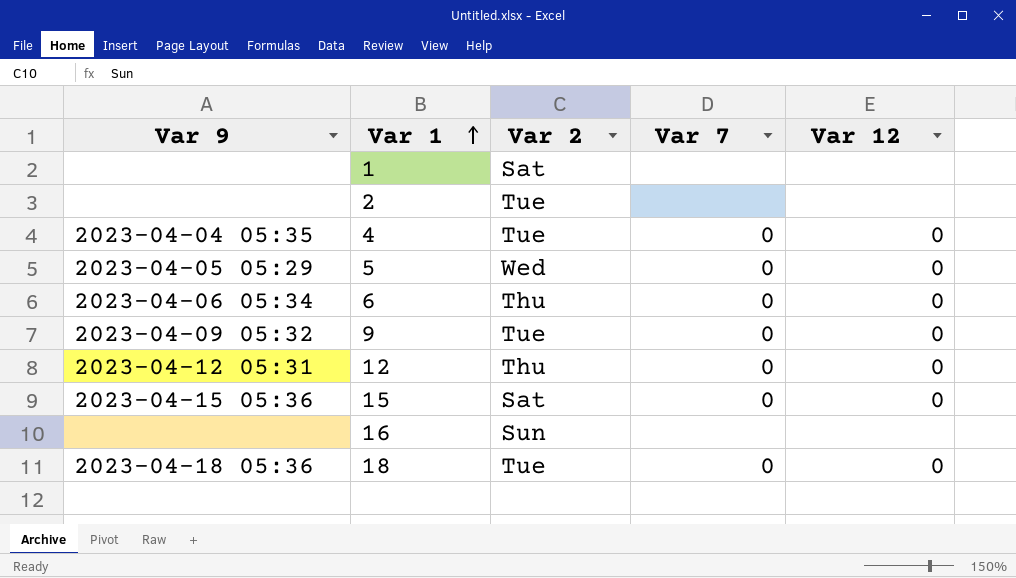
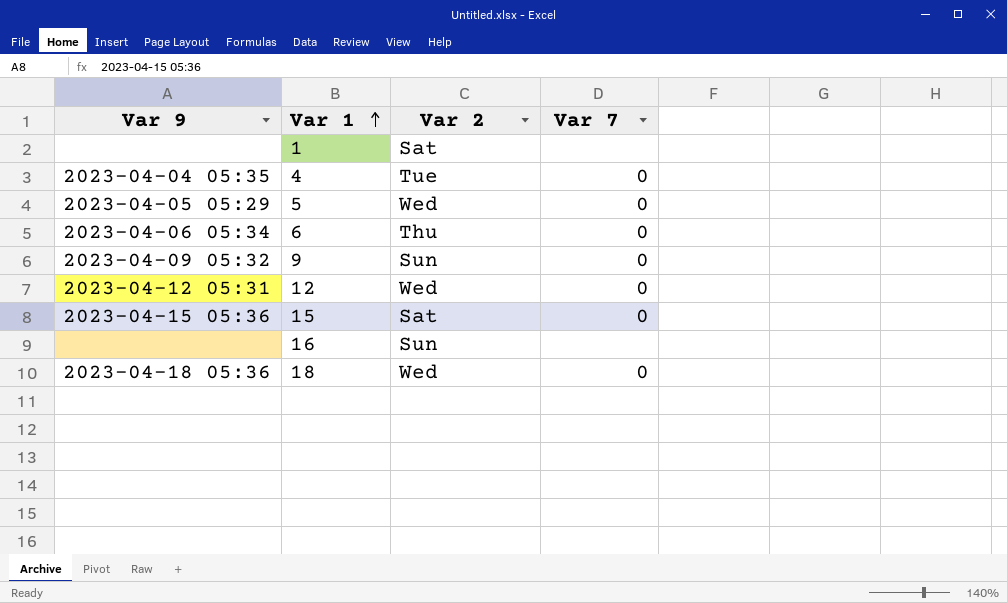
column Var 12 | position: 5 -> none
row 2: none | Tue | none | none -> none
9 | Var 2: Tue -> Sun
12 | Var 2: Thu -> Wed
18 | Var 2: Tue -> Wed

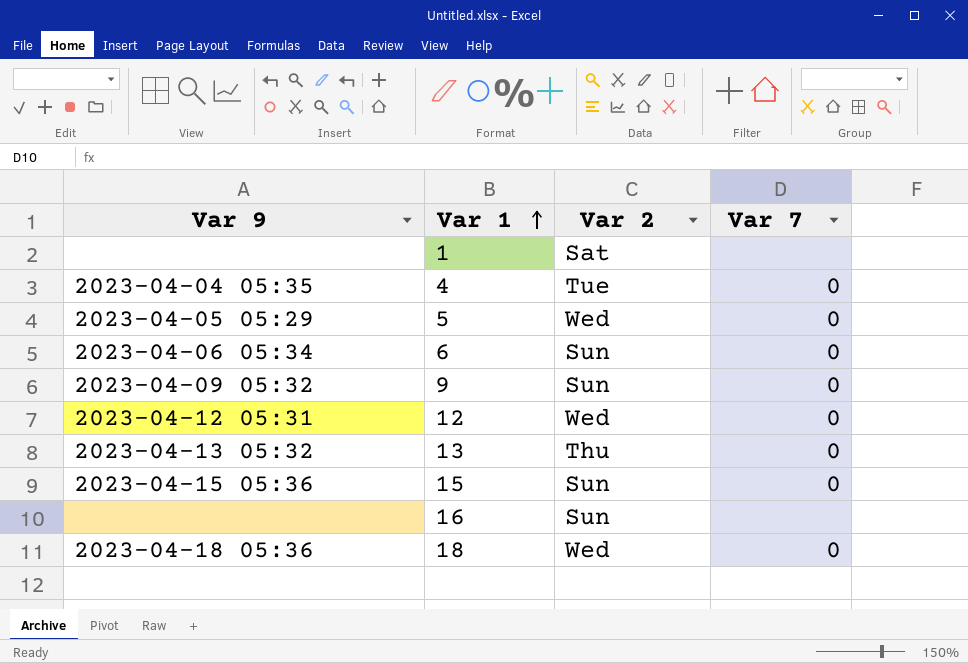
6 | Var 2: Thu -> Sun
row 13: none -> 2023-04-13 05:32 | Thu | 0
15 | Var 2: Sat -> Sun

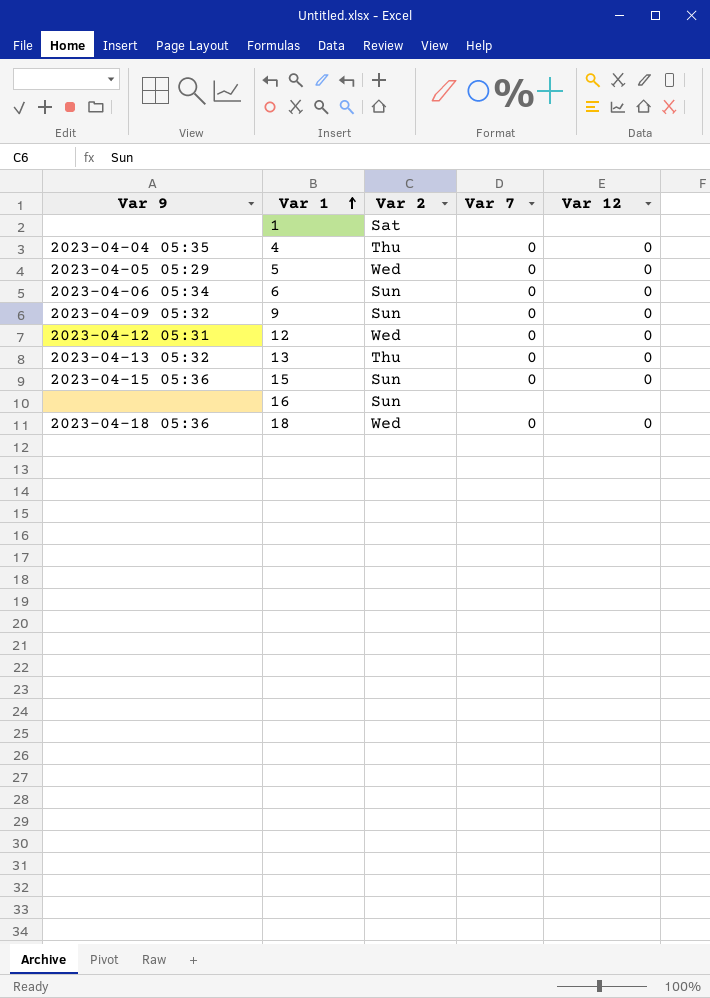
column Var 12 | position: none -> 5
4 | Var 2: Tue -> Thu

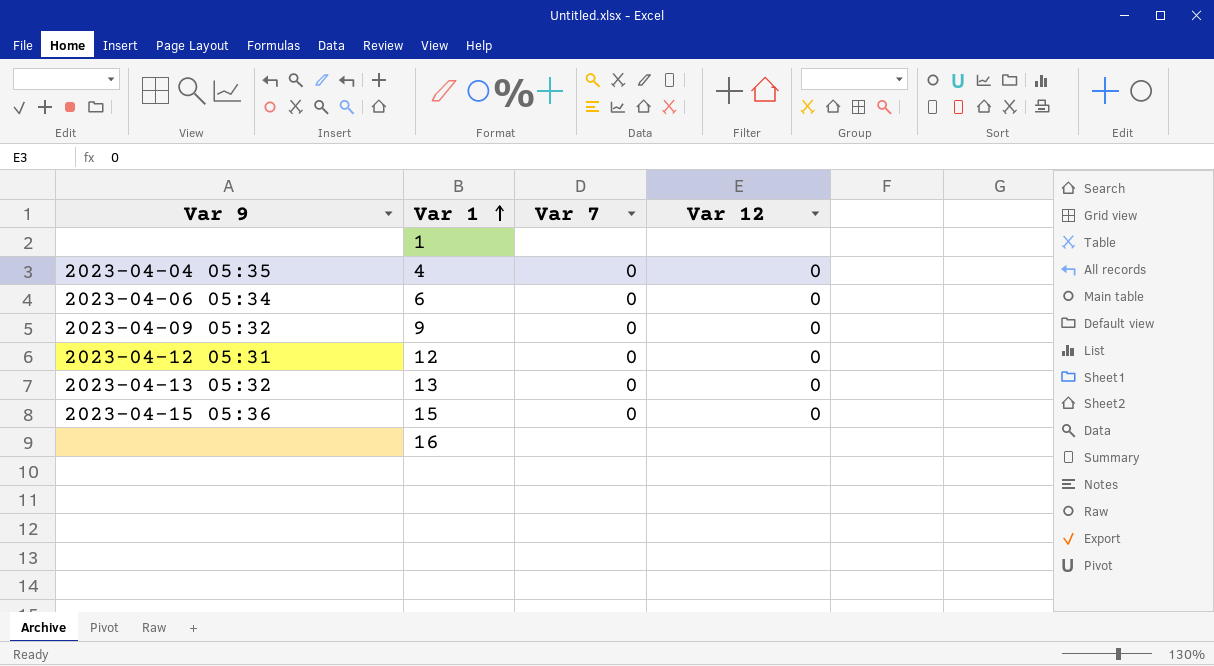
column Var 2 | position: 3 -> none
row 5: 2023-04-05 05:29 | Wed | 0 | 0 -> none
row 18: 2023-04-18 05:36 | Wed | 0 | 0 -> none

